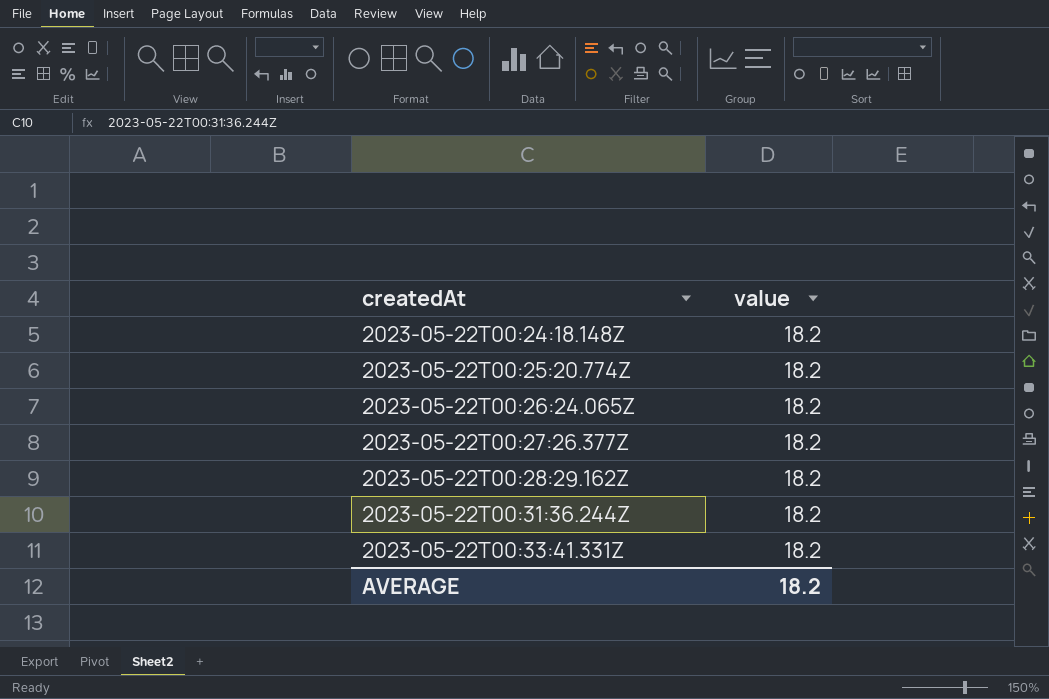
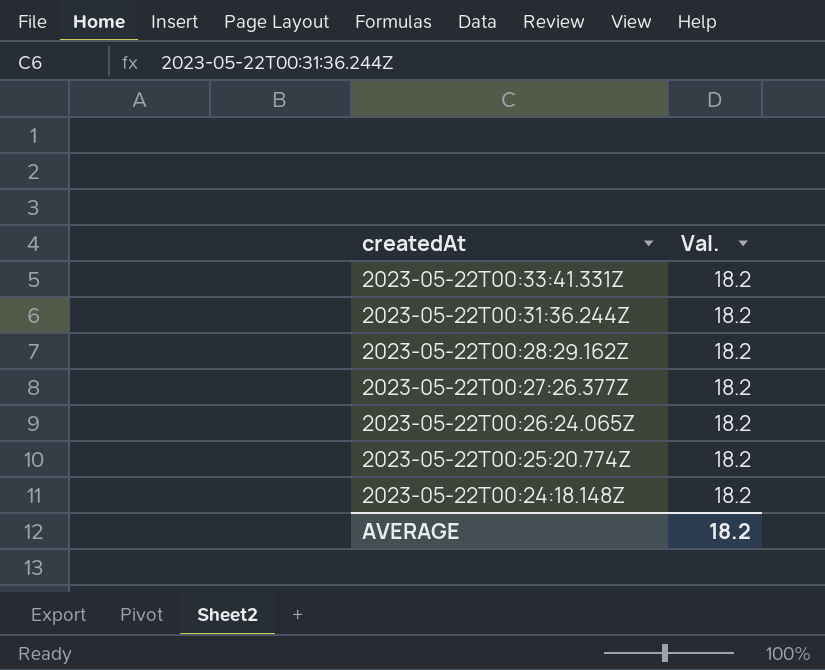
row order: createdAt ascending -> createdAt descending
column name: value -> Val.

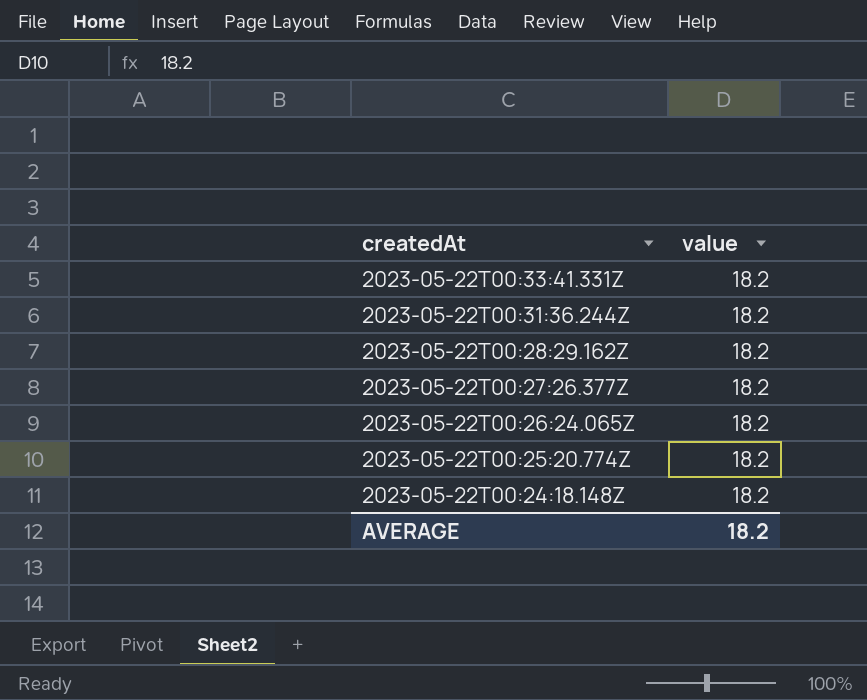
column name: Val. -> value

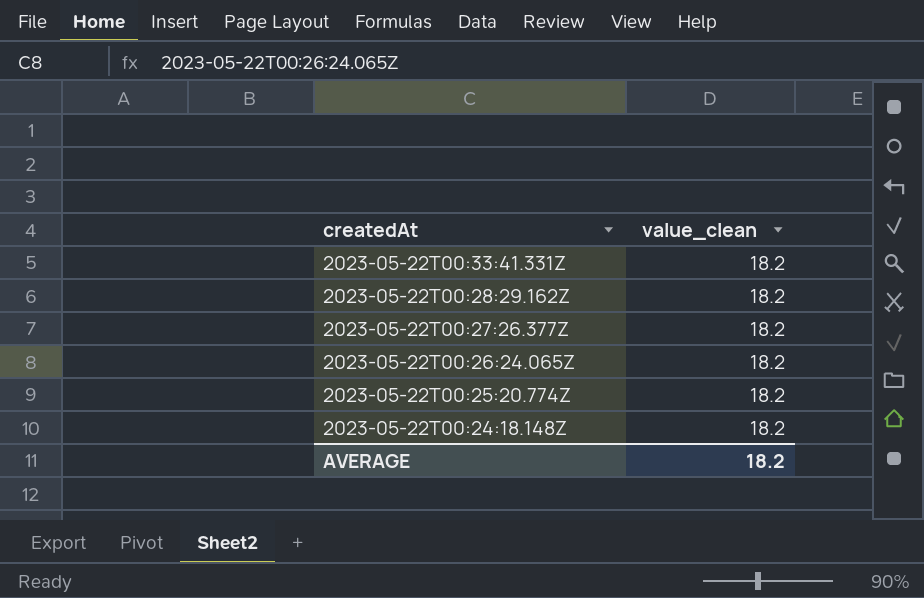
column name: value -> value_clean
row 2023-05-22T00:31:36.244Z: 18.2 -> none

